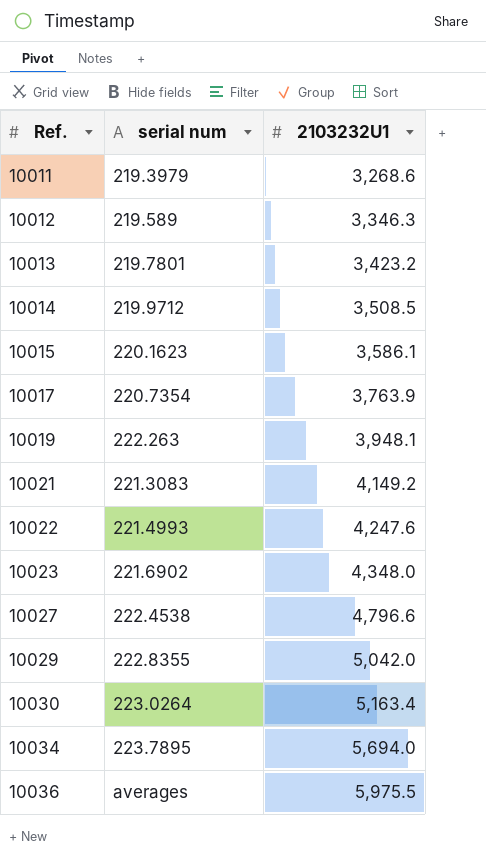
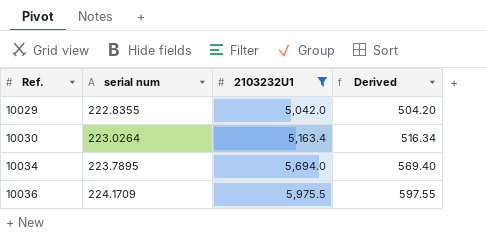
filter: none -> 2103232U1 >= 5,042.0
column Derived | formula: none -> [2103232U1] * 0.1
10036 | serial num: averages -> 224.1709

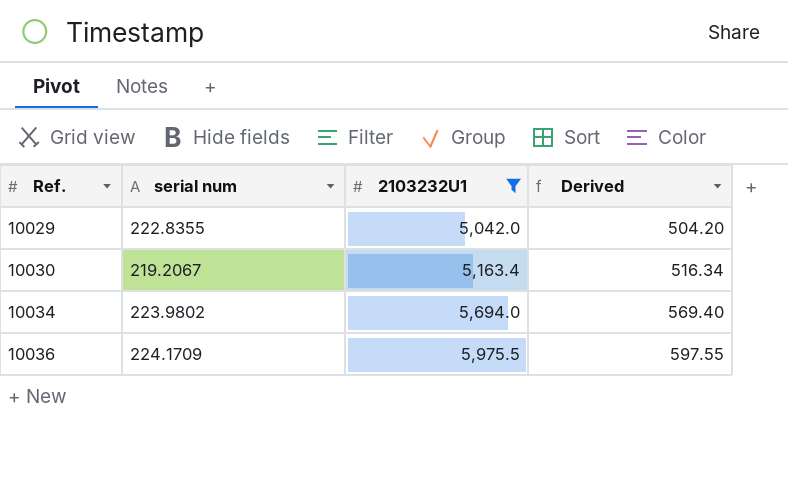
10030 | serial num: 223.0264 -> 219.2067
10034 | serial num: 223.7895 -> 223.9802

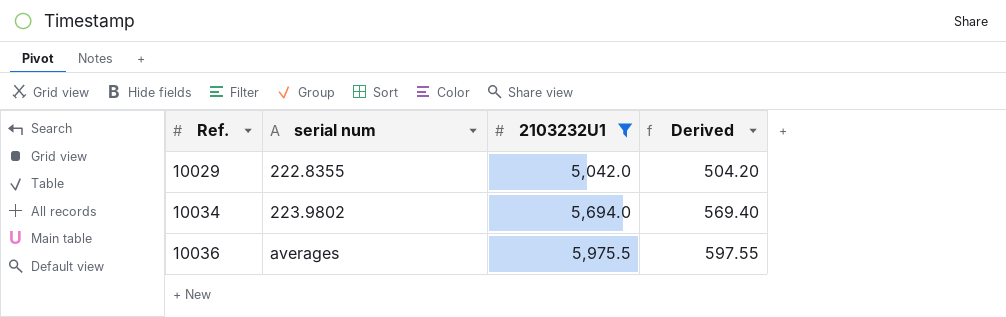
row 10030: 219.2067 | 5,163.4 | 516.34 -> none
10036 | serial num: 224.1709 -> averages

